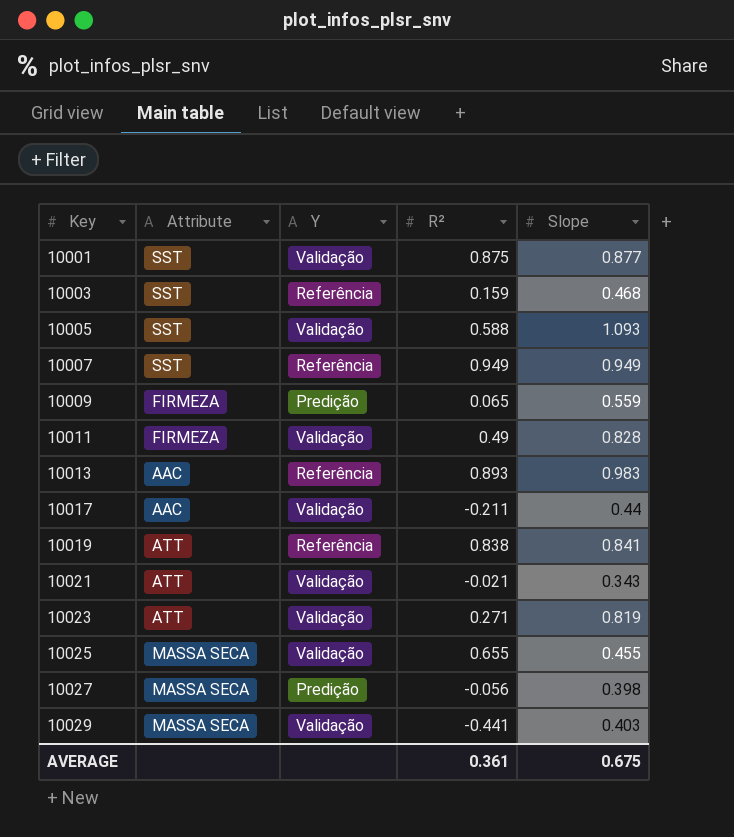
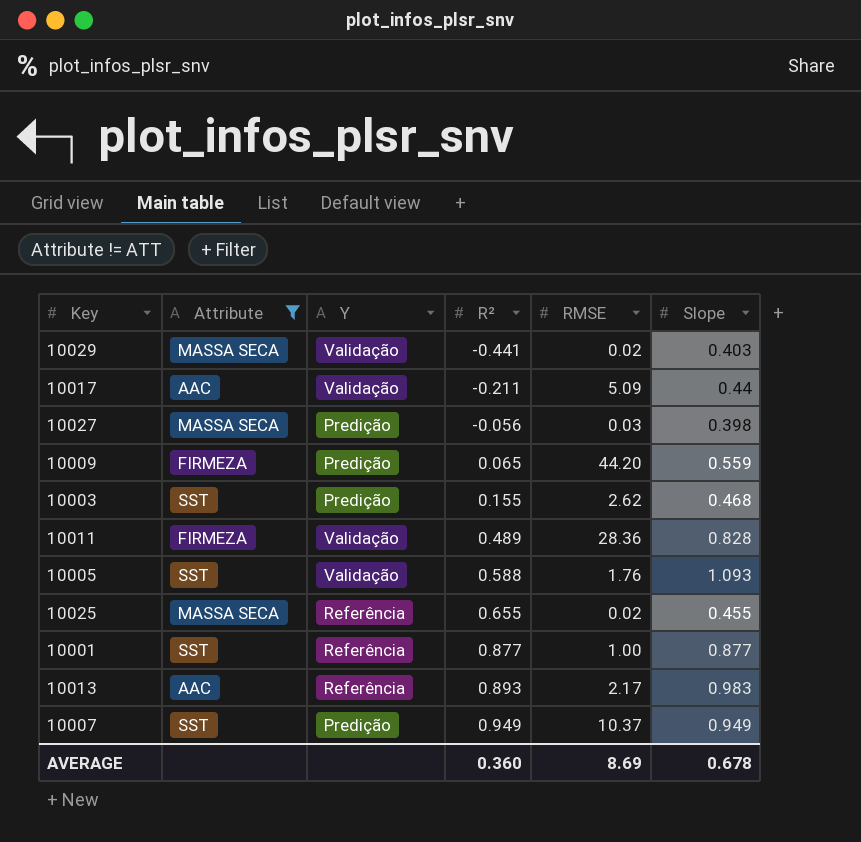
filter: none -> Attribute != ATT
row order: Key ascending -> R² ascending
column RMSE | position: none -> 5
10003 | Y: Referência -> Predição
10003 | R²: 0.159 -> 0.155
10011 | R²: 0.49 -> 0.489
10025 | Y: Validação -> Referência
10001 | Y: Validação -> Referência
10001 | R²: 0.875 -> 0.877
10007 | Y: Referência -> Predição
AVERAGE | R²: 0.361 -> 0.360
AVERAGE | Slope: 0.675 -> 0.678

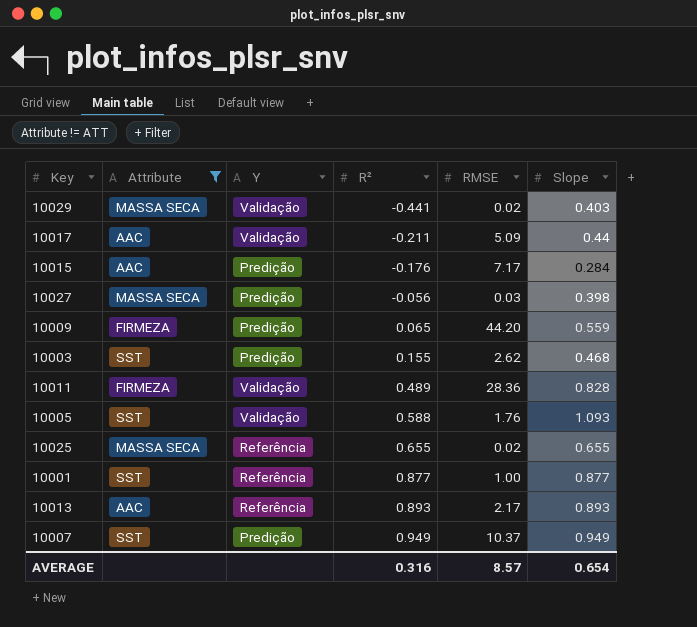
row 10015: none -> AAC | Predição | -0.176 | 7.17 | 0.284
10025 | Slope: 0.455 -> 0.655
10013 | Slope: 0.983 -> 0.893
AVERAGE | R²: 0.360 -> 0.316
AVERAGE | RMSE: 8.69 -> 8.57
AVERAGE | Slope: 0.678 -> 0.654

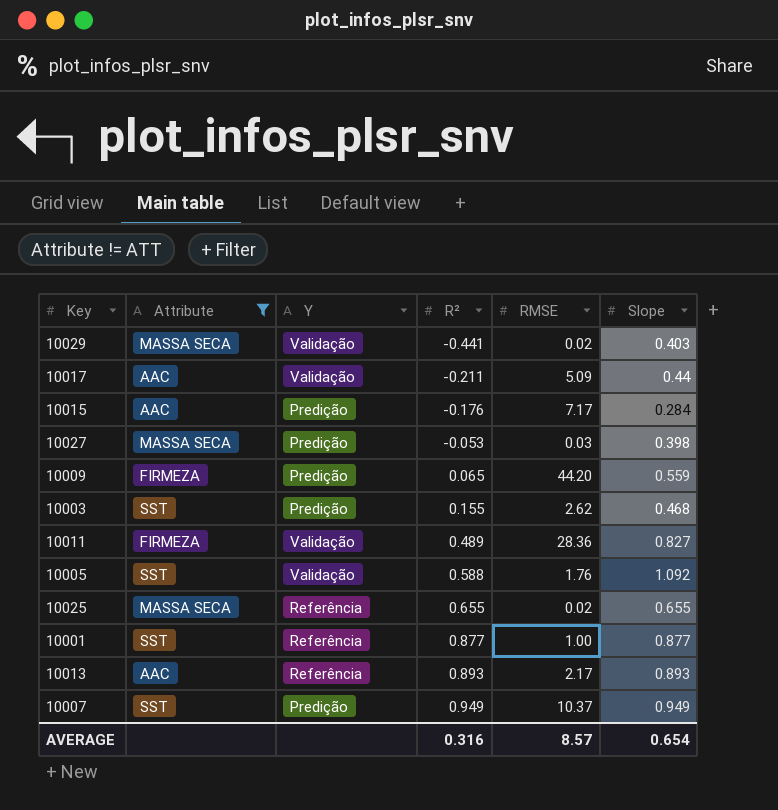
10027 | R²: -0.056 -> -0.053
10011 | Slope: 0.828 -> 0.827
10005 | Slope: 1.093 -> 1.092

